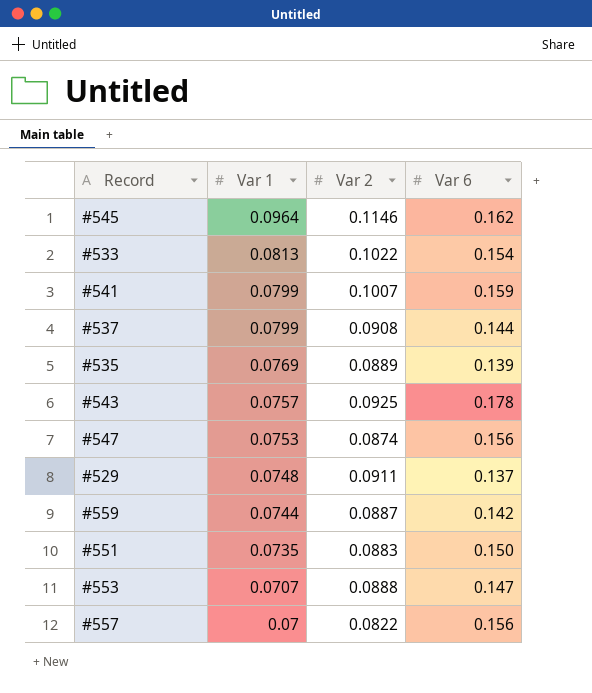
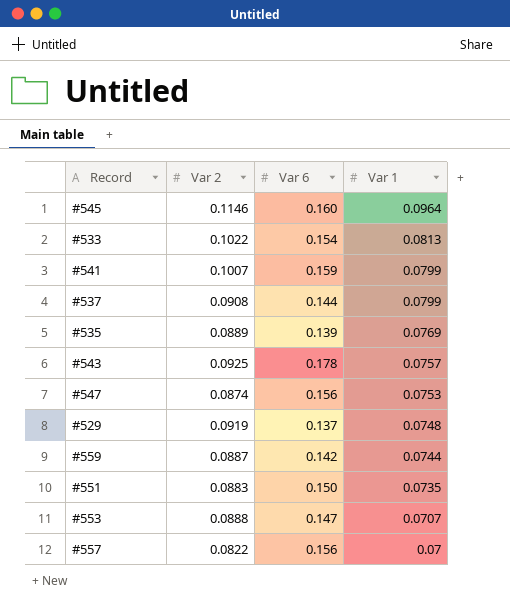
column Var 1 | position: 2 -> 4
#545 | Var 6: 0.162 -> 0.160
#529 | Var 2: 0.0911 -> 0.0919

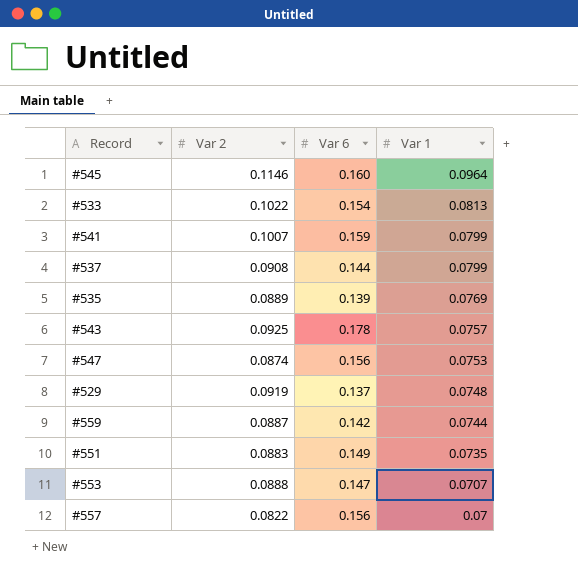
#551 | Var 6: 0.150 -> 0.149

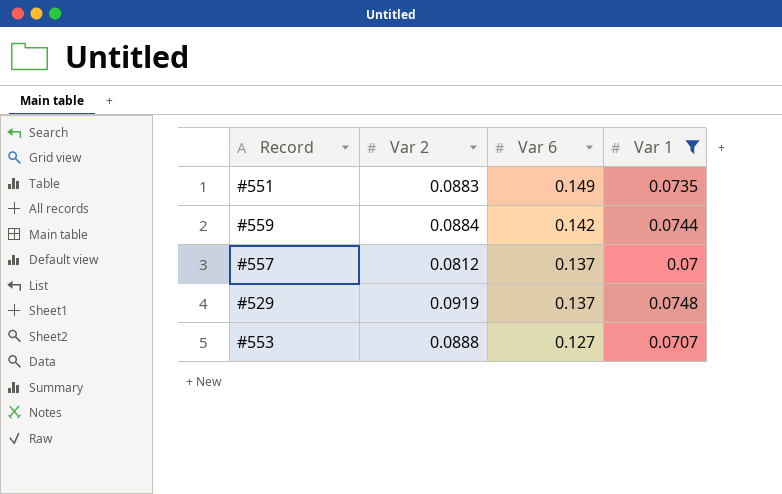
filter: none -> Var 1 <= 0.0748
row order: Var 1 descending -> Var 6 descending
#559 | Var 2: 0.0887 -> 0.0884
#557 | Var 2: 0.0822 -> 0.0812
#557 | Var 6: 0.156 -> 0.137
#553 | Var 6: 0.147 -> 0.127

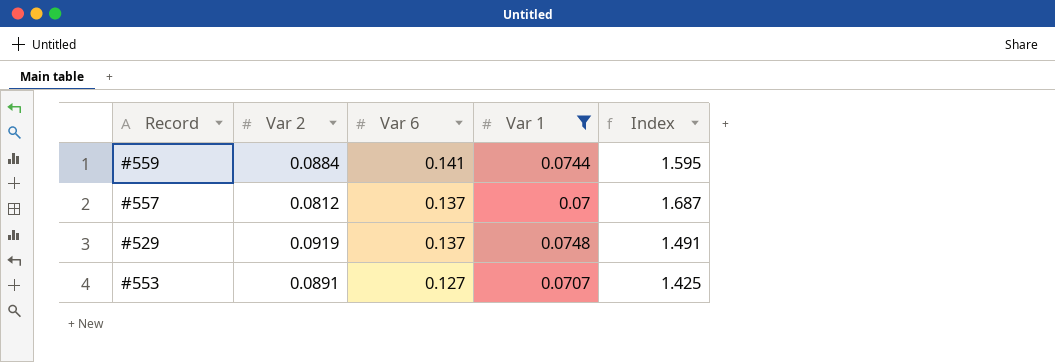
column Index | formula: none -> [Var 6] / [Var 2]
row #551: 0.0883 | 0.149 | 0.0735 -> none
#559 | Var 6: 0.142 -> 0.141
#553 | Var 2: 0.0888 -> 0.0891

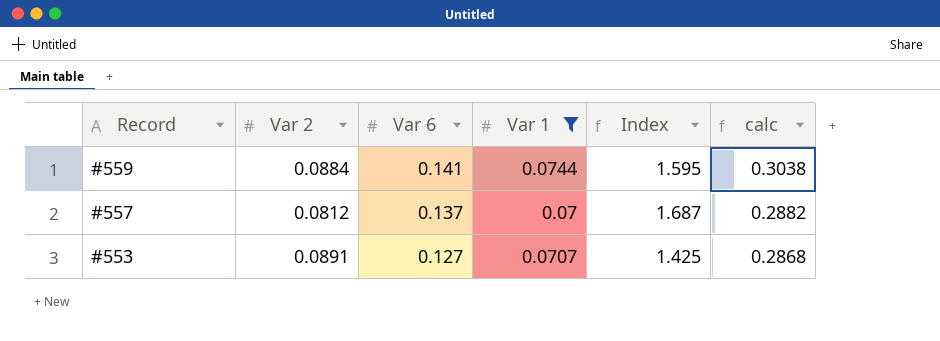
column calc | formula: none -> [Var 2] + [Var 6] + [Var 1]
row #529: 0.0919 | 0.137 | 0.0748 | 1.491 -> none

